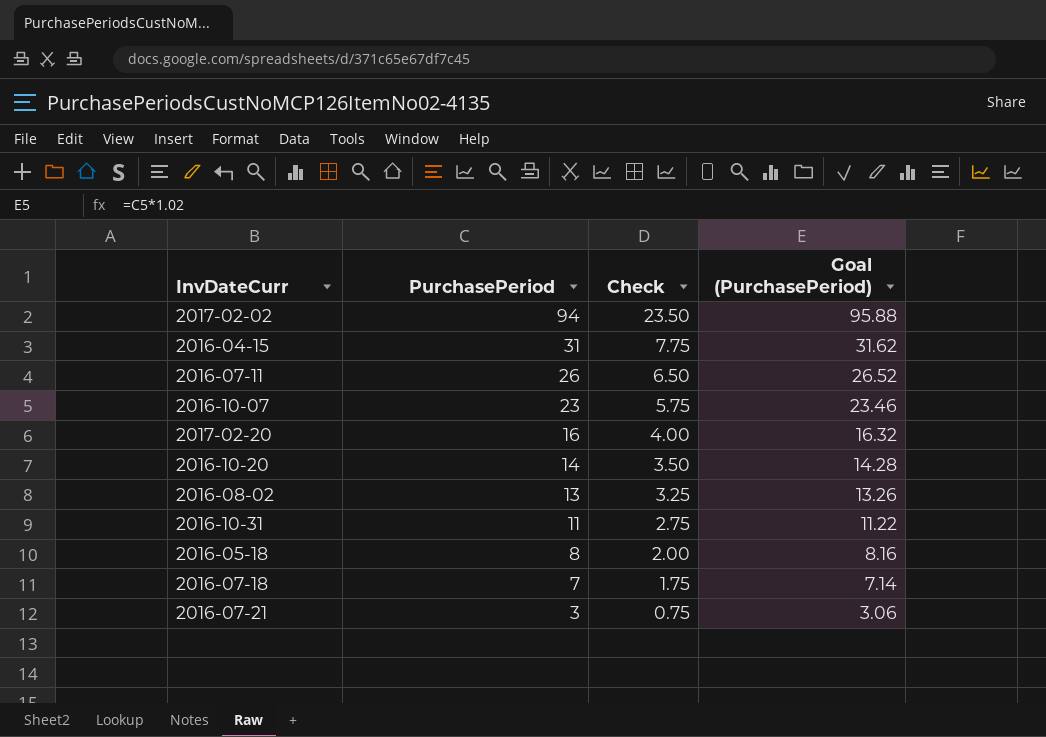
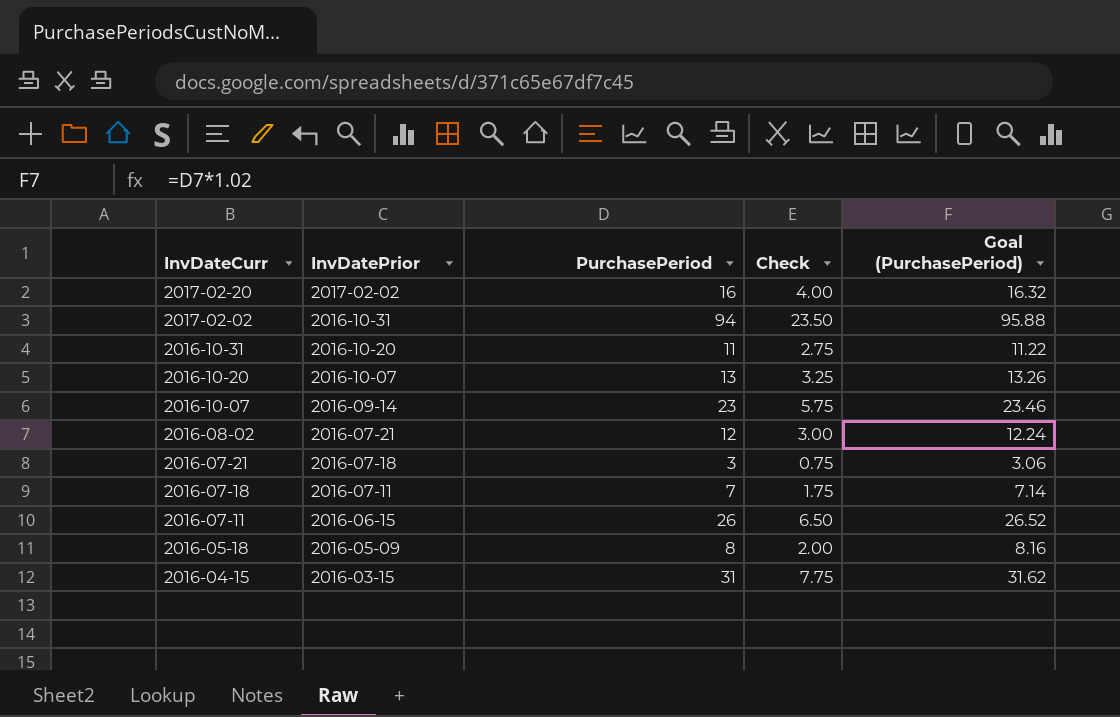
row order: PurchasePeriod descending -> InvDateCurr descending
column InvDatePrior | position: none -> 2
2016-10-20 | PurchasePeriod: 14 -> 13
2016-10-20 | Check: 3.50 -> 3.25
2016-10-20 | Goal (PurchasePeriod): 14.28 -> 13.26
2016-08-02 | PurchasePeriod: 13 -> 12
2016-08-02 | Check: 3.25 -> 3.00
2016-08-02 | Goal (PurchasePeriod): 13.26 -> 12.24

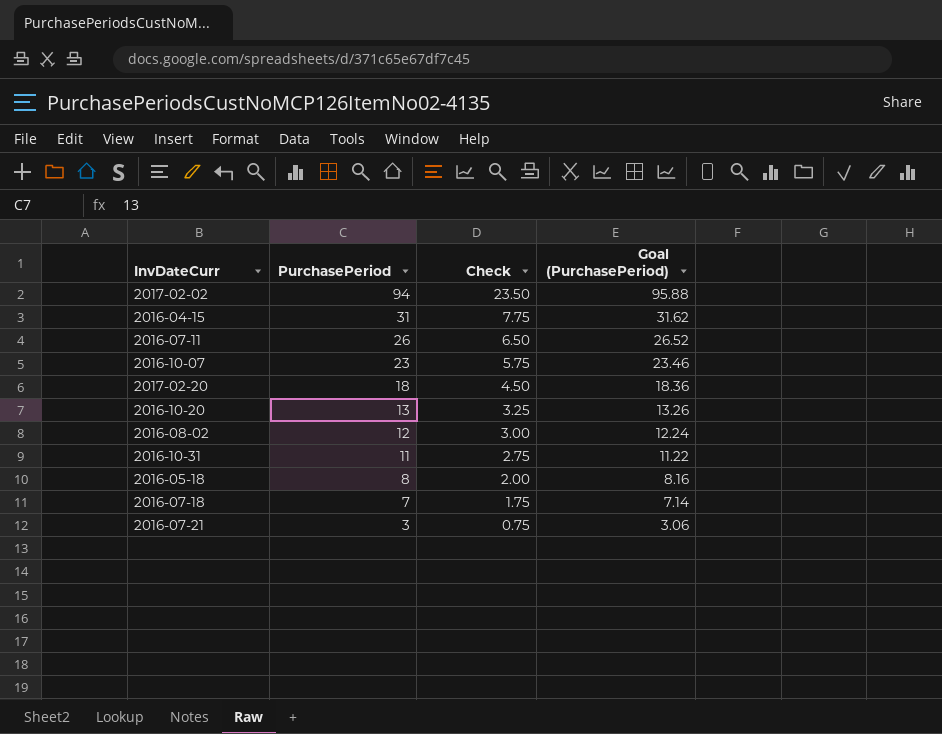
row order: InvDateCurr descending -> PurchasePeriod descending
column InvDatePrior | position: 2 -> none
2017-02-20 | PurchasePeriod: 16 -> 18
2017-02-20 | Check: 4.00 -> 4.50
2017-02-20 | Goal (PurchasePeriod): 16.32 -> 18.36

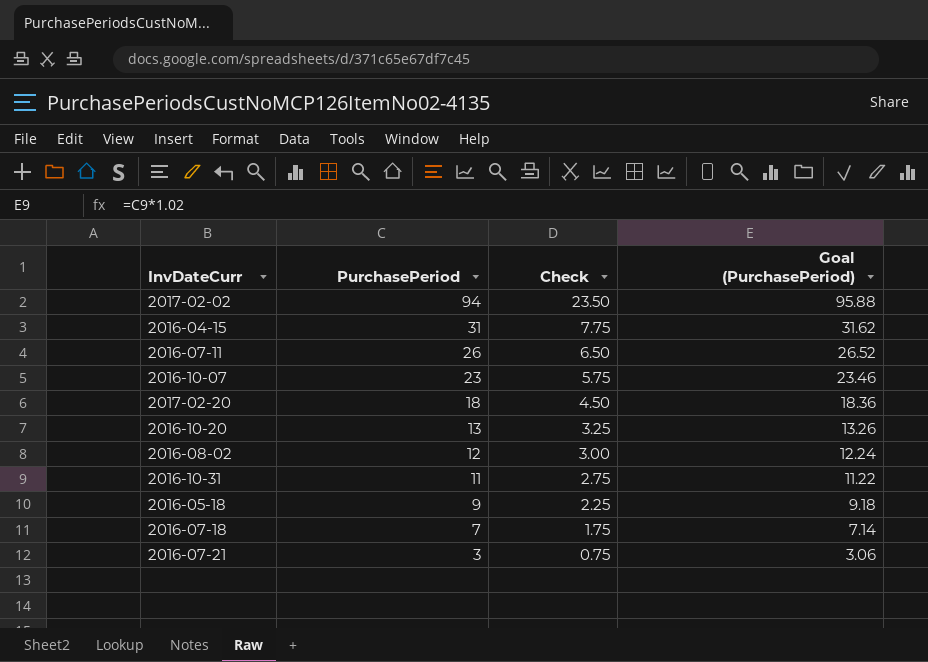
2016-05-18 | PurchasePeriod: 8 -> 9
2016-05-18 | Check: 2.00 -> 2.25
2016-05-18 | Goal (PurchasePeriod): 8.16 -> 9.18

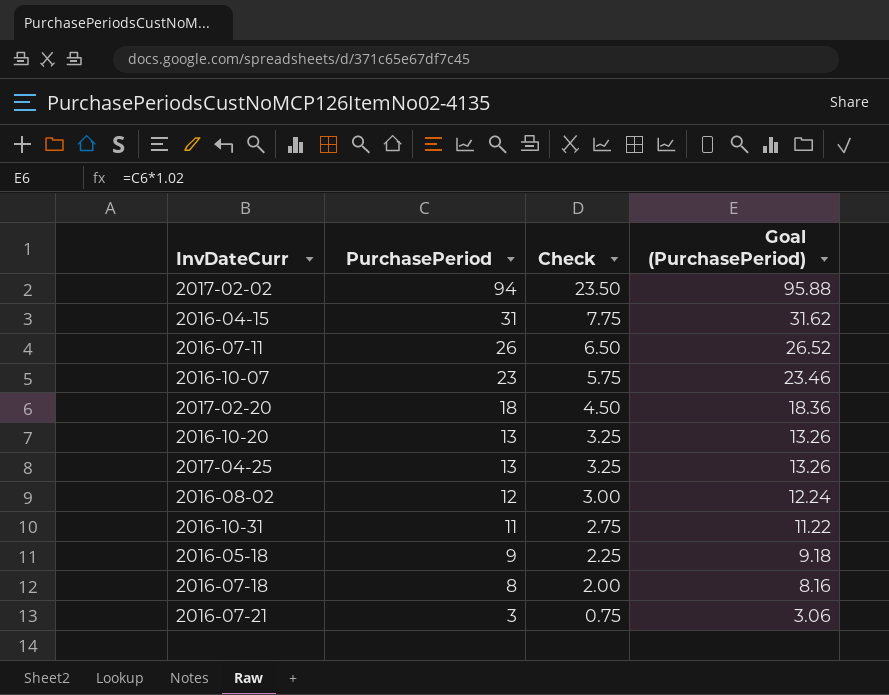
row 2017-04-25: none -> 13 | 3.25 | 13.26
2016-07-18 | PurchasePeriod: 7 -> 8
2016-07-18 | Check: 1.75 -> 2.00
2016-07-18 | Goal (PurchasePeriod): 7.14 -> 8.16

